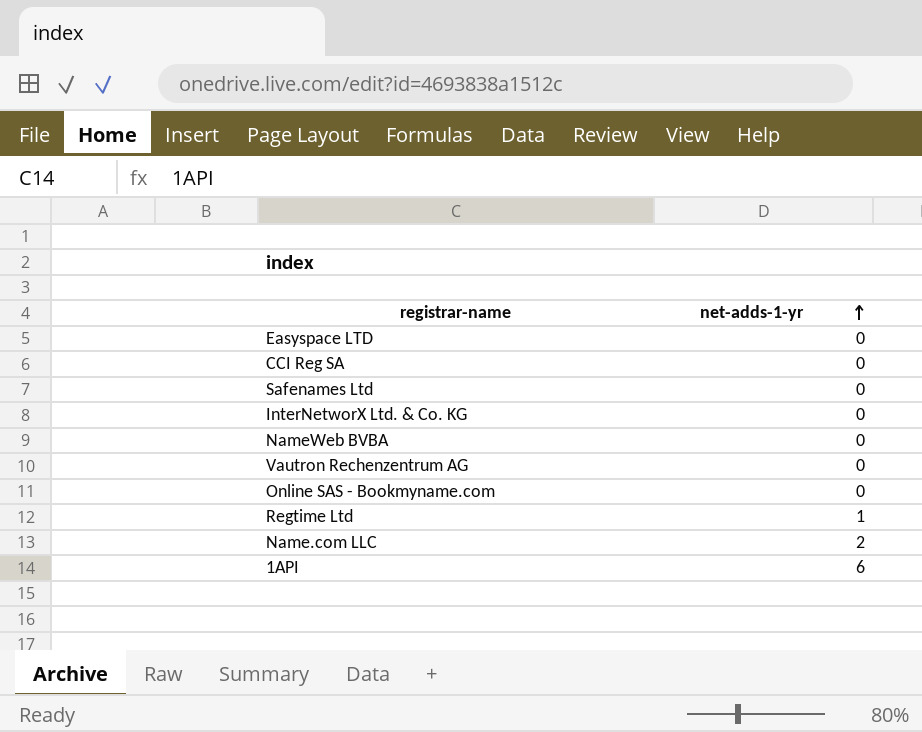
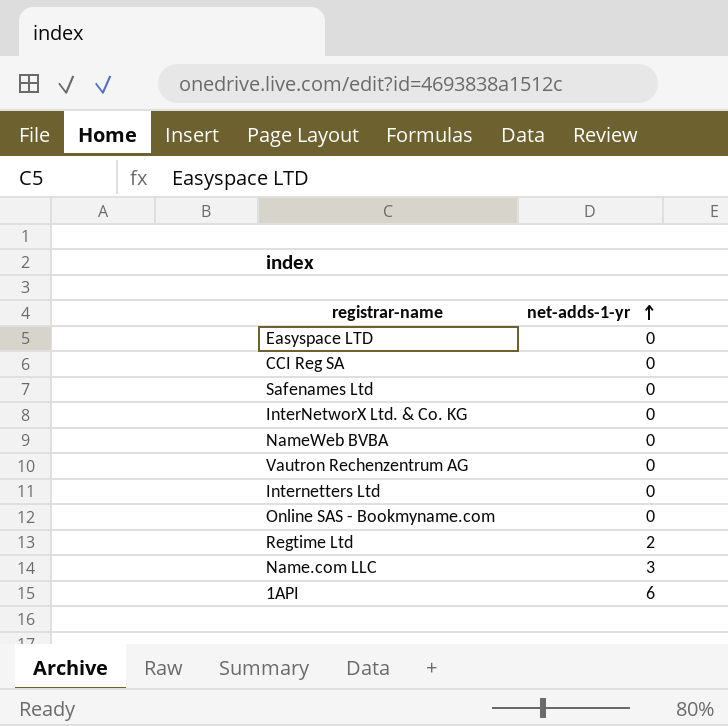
row Internetters Ltd: none -> 0
Regtime Ltd | net-adds-1-yr: 1 -> 2
Name.com LLC | net-adds-1-yr: 2 -> 3

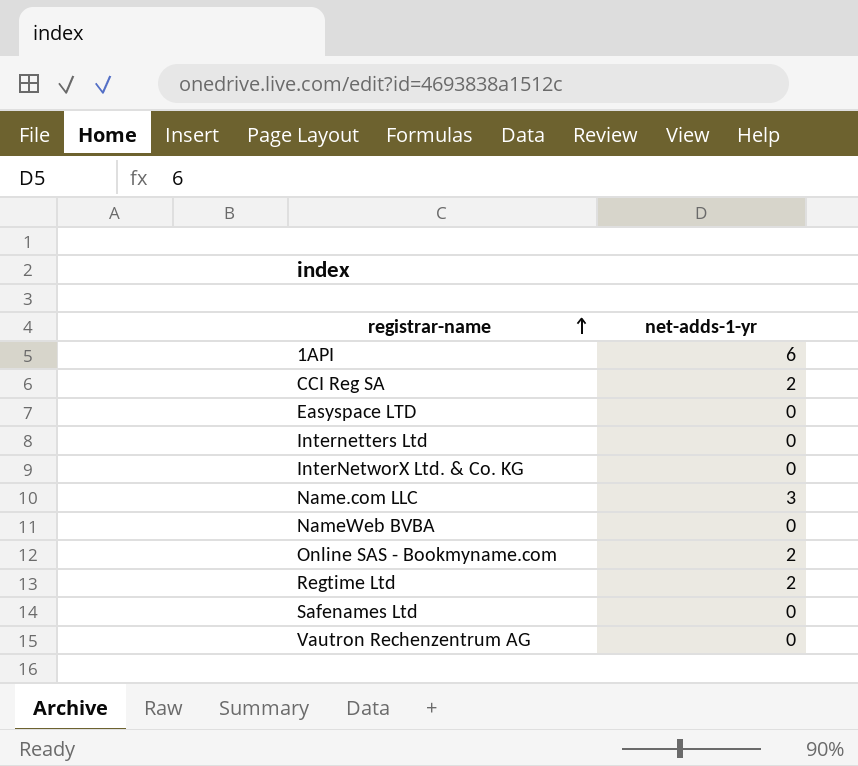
row order: net-adds-1-yr ascending -> registrar-name ascending
CCI Reg SA | net-adds-1-yr: 0 -> 2
Online SAS - Bookmyname.com | net-adds-1-yr: 0 -> 2

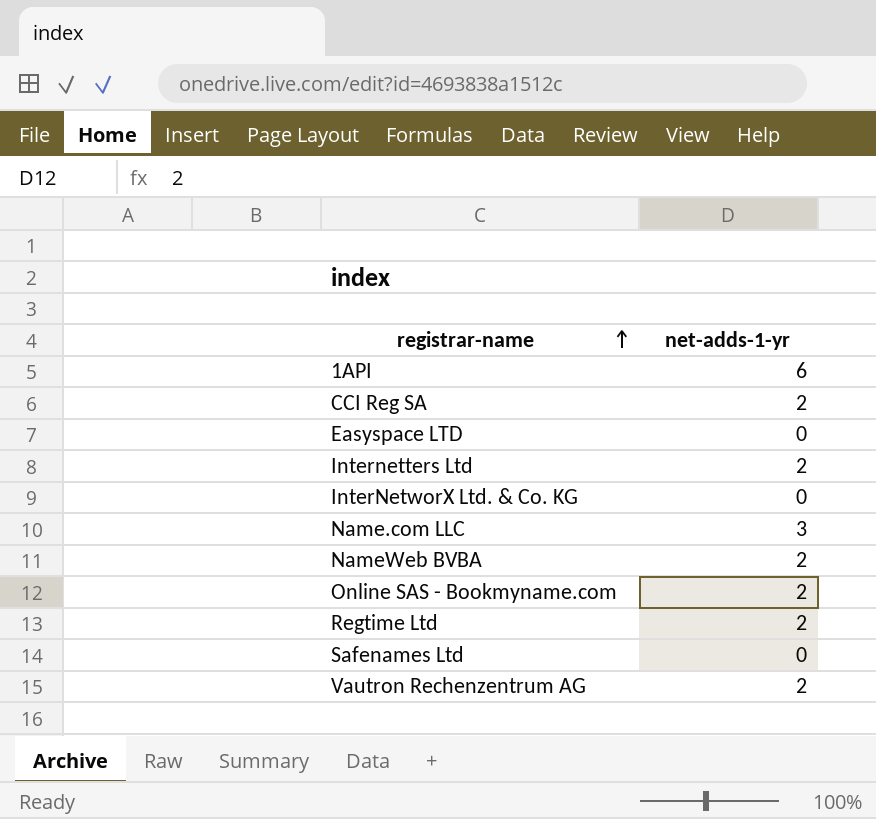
Internetters Ltd | net-adds-1-yr: 0 -> 2
NameWeb BVBA | net-adds-1-yr: 0 -> 2
Vautron Rechenzentrum AG | net-adds-1-yr: 0 -> 2

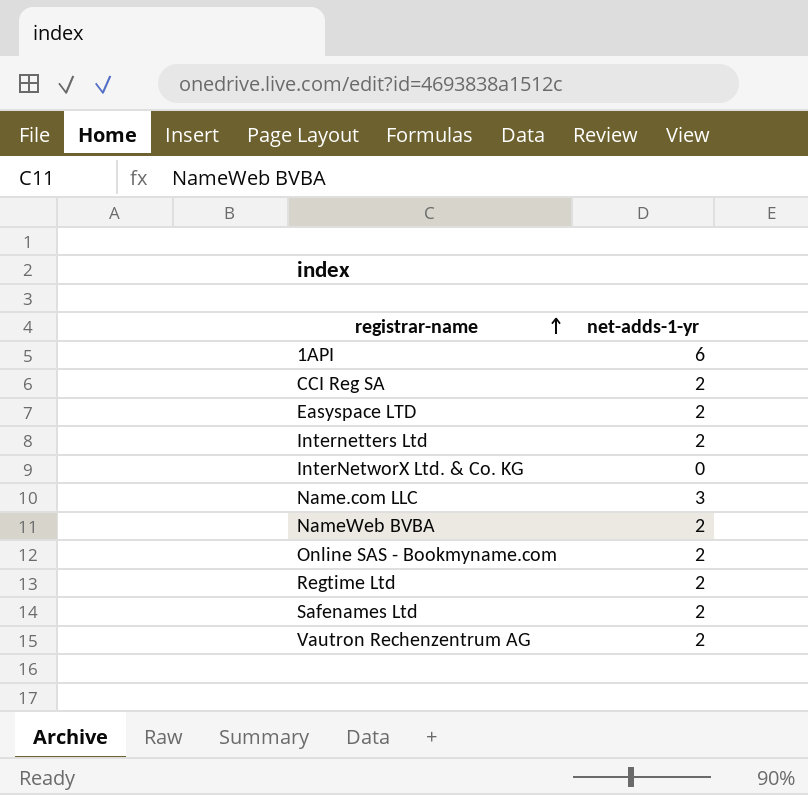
Easyspace LTD | net-adds-1-yr: 0 -> 2
Safenames Ltd | net-adds-1-yr: 0 -> 2

